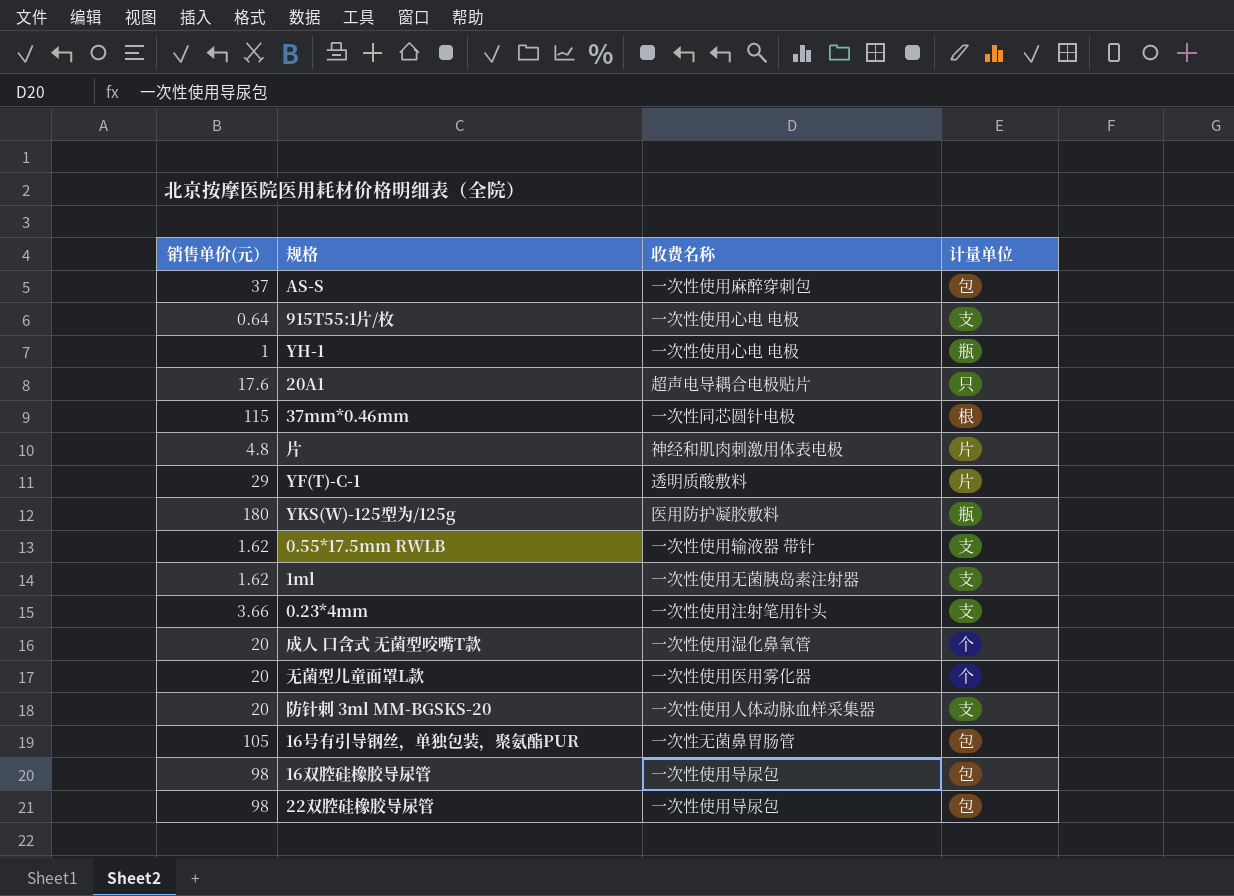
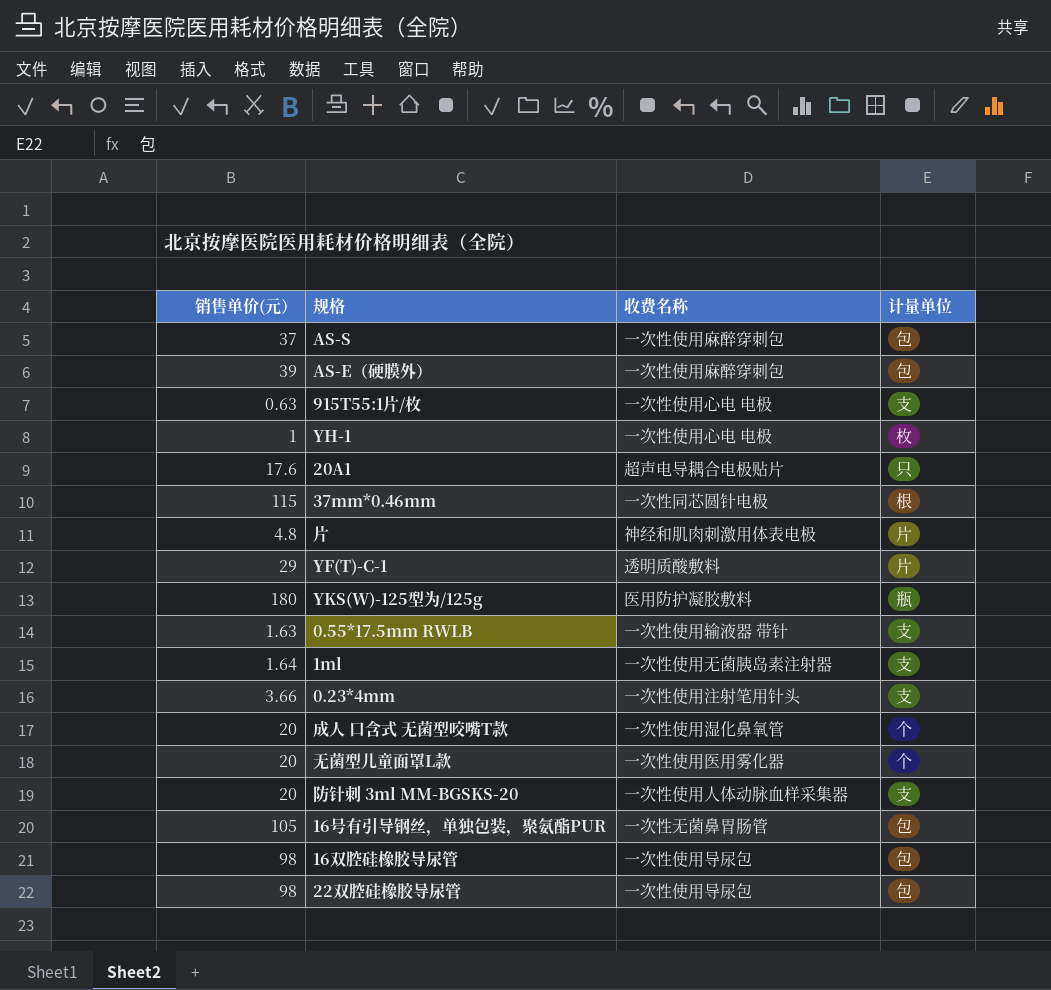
row AS-E（硬膜外）: none -> 39 | 一次性使用麻醉穿刺包 | 包
915T55:1片/枚 | 销售单价(元）: 0.64 -> 0.63
YH-1 | 计量单位: 瓶 -> 枚
0.55*17.5mm RWLB | 销售单价(元）: 1.62 -> 1.63
1ml | 销售单价(元）: 1.62 -> 1.64

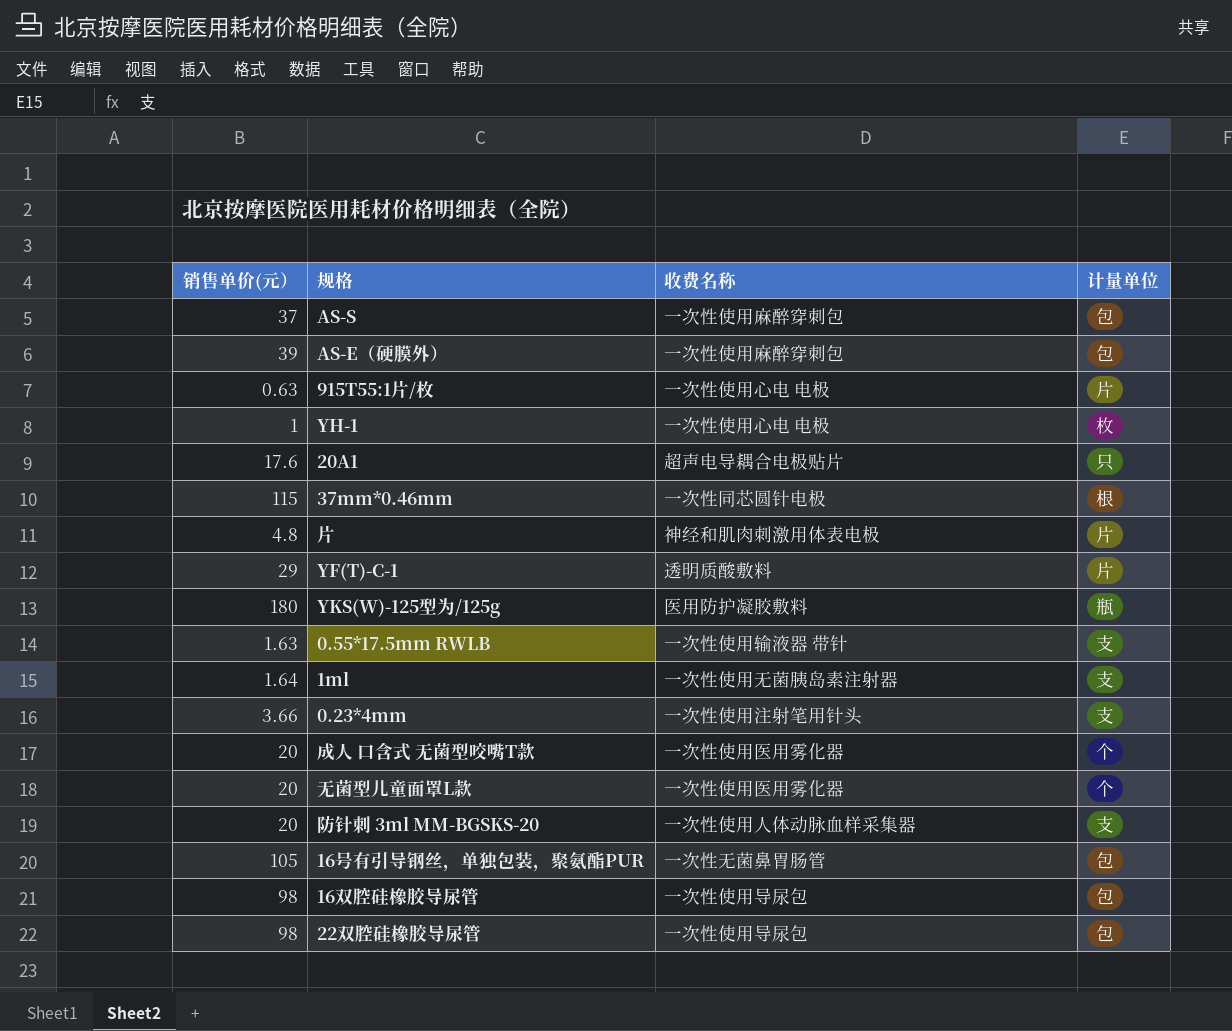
915T55:1片/枚 | 计量单位: 支 -> 片
成人 口含式 无菌型咬嘴T款 | 收费名称: 一次性使用湿化鼻氧管 -> 一次性使用医用雾化器

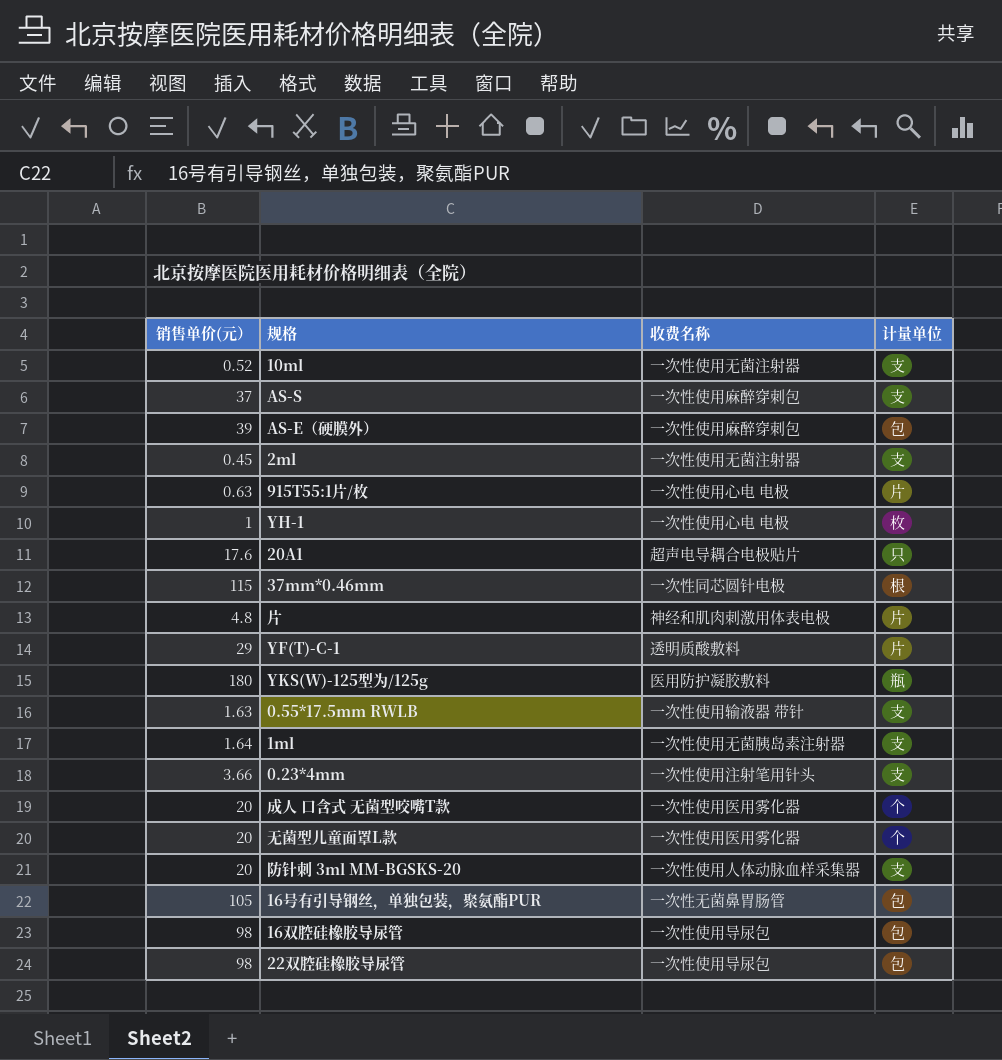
row 10ml: none -> 0.52 | 一次性使用无菌注射器 | 支
AS-S | 计量单位: 包 -> 支
row 2ml: none -> 0.45 | 一次性使用无菌注射器 | 支

